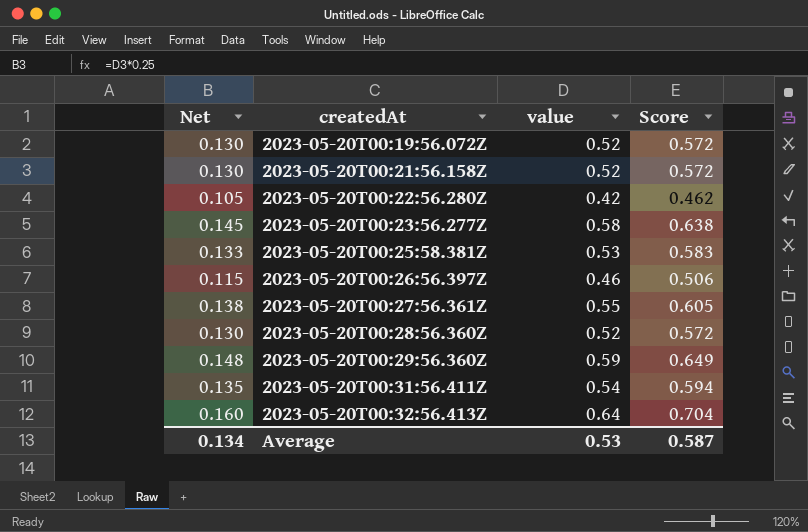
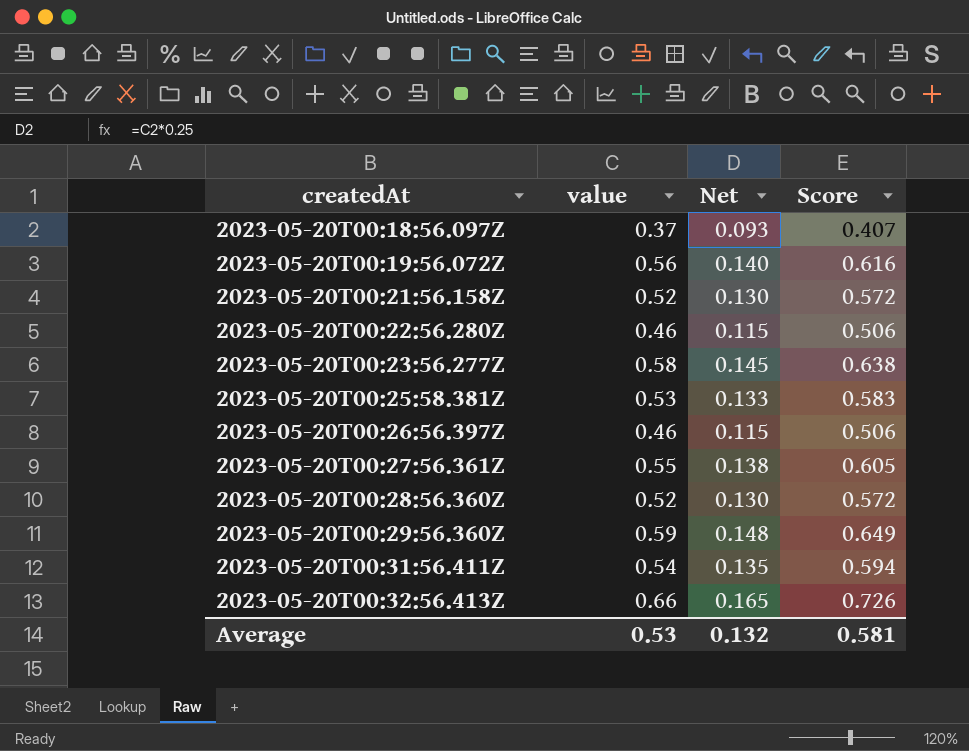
column Net | position: 1 -> 3
row 2023-05-20T00:18:56.097Z: none -> 0.37 | 0.093 | 0.407
2023-05-20T00:19:56.072Z | value: 0.52 -> 0.56
2023-05-20T00:19:56.072Z | Net: 0.130 -> 0.140
2023-05-20T00:19:56.072Z | Score: 0.572 -> 0.616
2023-05-20T00:22:56.280Z | value: 0.42 -> 0.46
2023-05-20T00:22:56.280Z | Net: 0.105 -> 0.115
2023-05-20T00:22:56.280Z | Score: 0.462 -> 0.506
2023-05-20T00:32:56.413Z | value: 0.64 -> 0.66
2023-05-20T00:32:56.413Z | Net: 0.160 -> 0.165
2023-05-20T00:32:56.413Z | Score: 0.704 -> 0.726
Average | Net: 0.134 -> 0.132
Average | Score: 0.587 -> 0.581

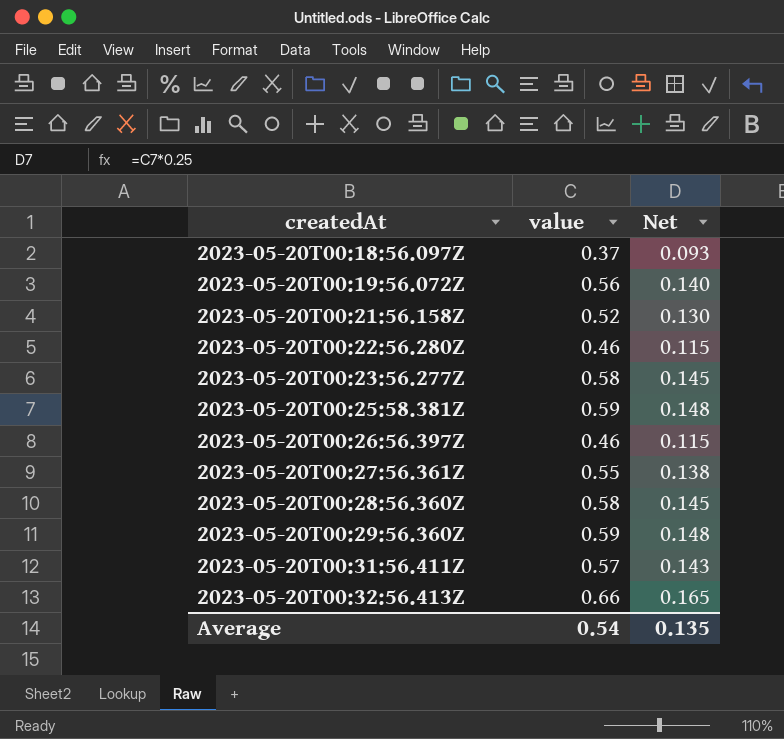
column Score | formula: [value] * 1.1 -> none
2023-05-20T00:25:58.381Z | value: 0.53 -> 0.59
2023-05-20T00:25:58.381Z | Net: 0.133 -> 0.148
2023-05-20T00:28:56.360Z | value: 0.52 -> 0.58
2023-05-20T00:28:56.360Z | Net: 0.130 -> 0.145
2023-05-20T00:31:56.411Z | value: 0.54 -> 0.57
2023-05-20T00:31:56.411Z | Net: 0.135 -> 0.143
Average | value: 0.53 -> 0.54
Average | Net: 0.132 -> 0.135

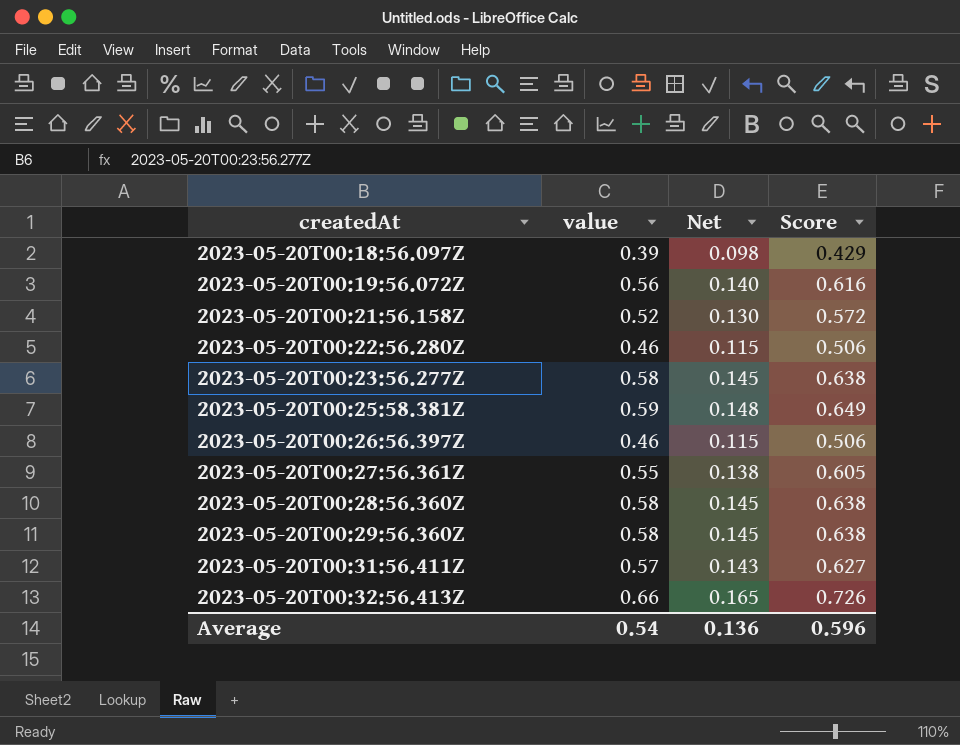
column Score | formula: none -> [value] * 1.1
2023-05-20T00:18:56.097Z | value: 0.37 -> 0.39
2023-05-20T00:18:56.097Z | Net: 0.093 -> 0.098
2023-05-20T00:29:56.360Z | value: 0.59 -> 0.58
2023-05-20T00:29:56.360Z | Net: 0.148 -> 0.145
Average | Net: 0.135 -> 0.136

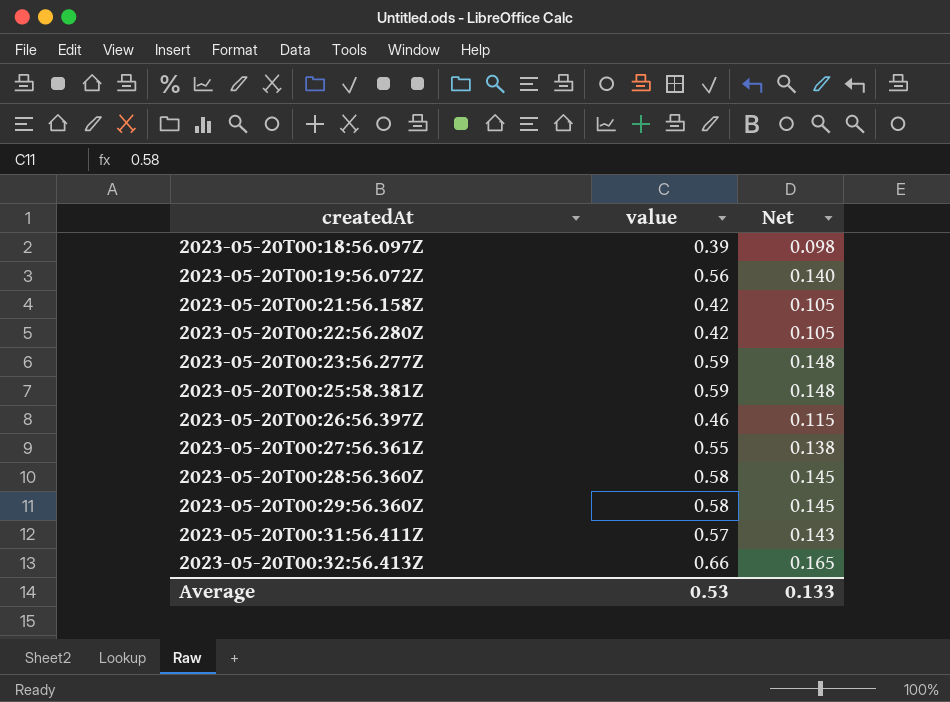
column Score | formula: [value] * 1.1 -> none
2023-05-20T00:21:56.158Z | value: 0.52 -> 0.42
2023-05-20T00:21:56.158Z | Net: 0.130 -> 0.105
2023-05-20T00:22:56.280Z | value: 0.46 -> 0.42
2023-05-20T00:22:56.280Z | Net: 0.115 -> 0.105
2023-05-20T00:23:56.277Z | value: 0.58 -> 0.59
2023-05-20T00:23:56.277Z | Net: 0.145 -> 0.148
Average | value: 0.54 -> 0.53
Average | Net: 0.136 -> 0.133

